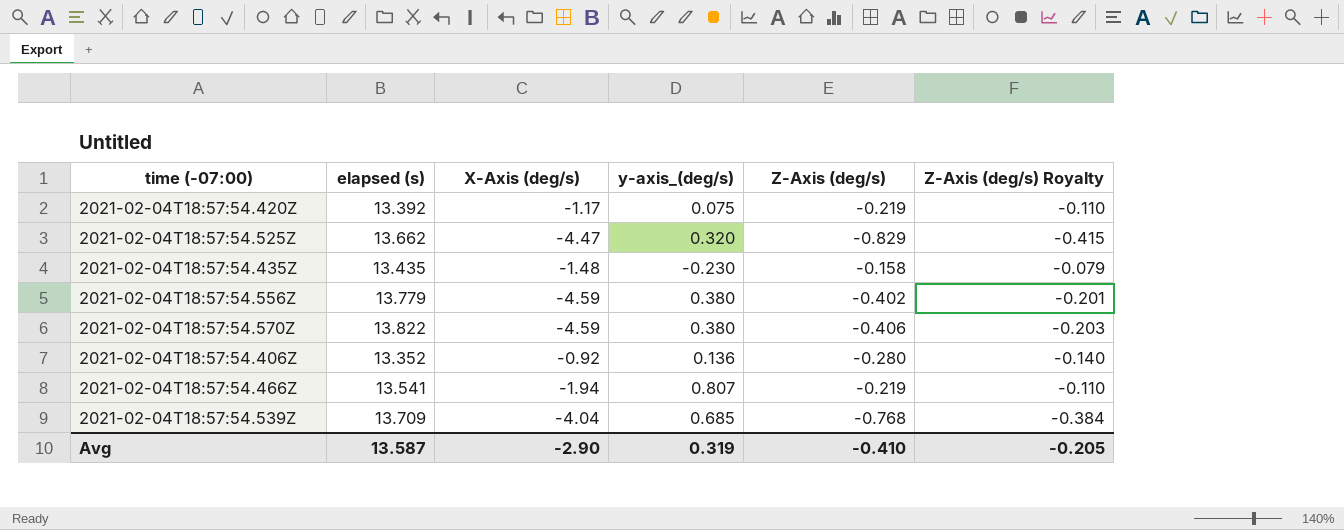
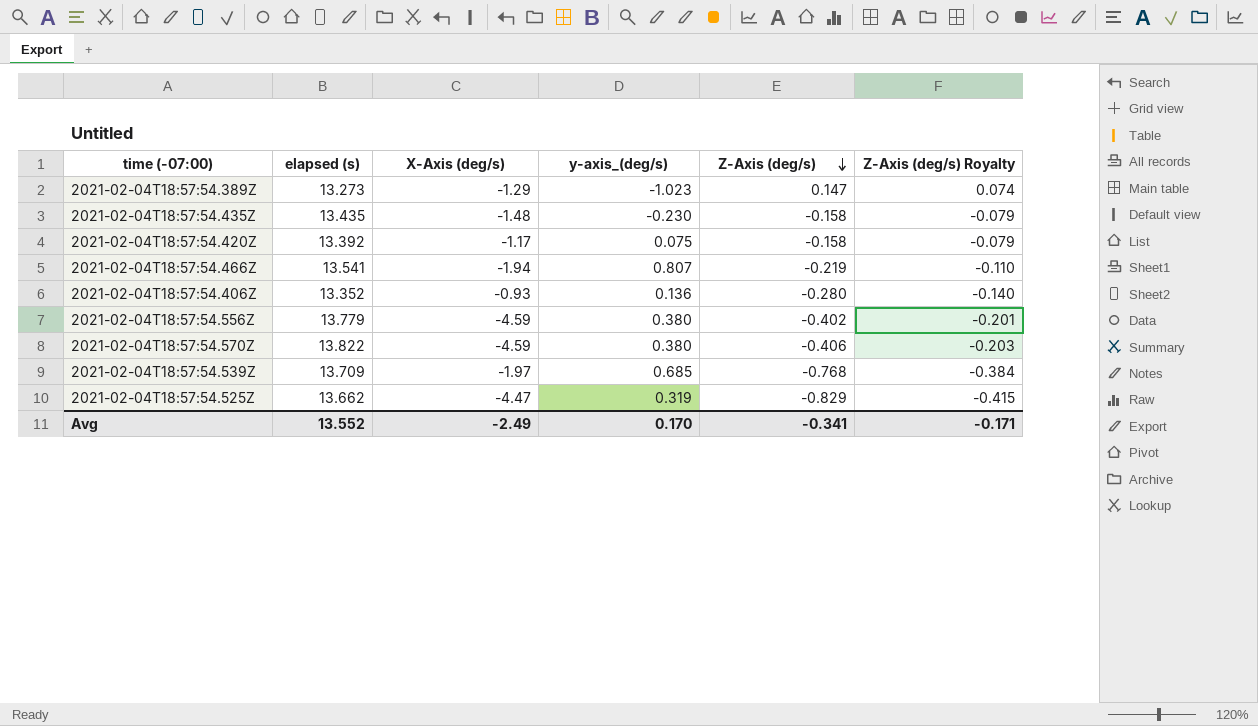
row order: none -> Z-Axis (deg/s) descending
row 2021-02-04T18:57:54.389Z: none -> 13.273 | -1.29 | -1.023 | 0.147 | 0.074
2021-02-04T18:57:54.420Z | Z-Axis (deg/s): -0.219 -> -0.158
2021-02-04T18:57:54.420Z | Z-Axis (deg/s) Royalty: -0.110 -> -0.079
2021-02-04T18:57:54.406Z | X-Axis (deg/s): -0.92 -> -0.93
2021-02-04T18:57:54.539Z | X-Axis (deg/s): -4.04 -> -1.97
2021-02-04T18:57:54.525Z | y-axis_(deg/s): 0.320 -> 0.319
Avg | elapsed (s): 13.587 -> 13.552
Avg | X-Axis (deg/s): -2.90 -> -2.49
Avg | y-axis_(deg/s): 0.319 -> 0.170
Avg | Z-Axis (deg/s): -0.410 -> -0.341
Avg | Z-Axis (deg/s) Royalty: -0.205 -> -0.171

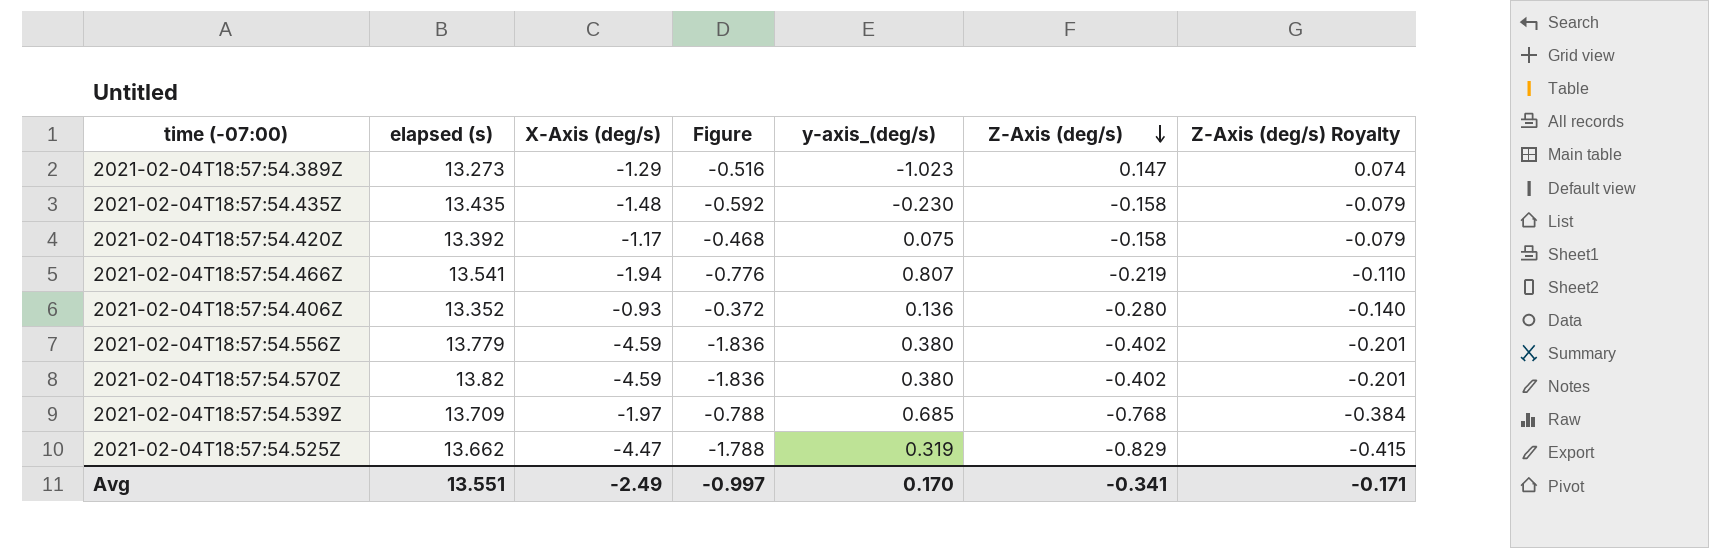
column Figure | formula: none -> [X-Axis (deg/s)] * 0.4
2021-02-04T18:57:54.570Z | elapsed (s): 13.822 -> 13.82
2021-02-04T18:57:54.570Z | Z-Axis (deg/s): -0.406 -> -0.402
2021-02-04T18:57:54.570Z | Z-Axis (deg/s) Royalty: -0.203 -> -0.201
Avg | elapsed (s): 13.552 -> 13.551

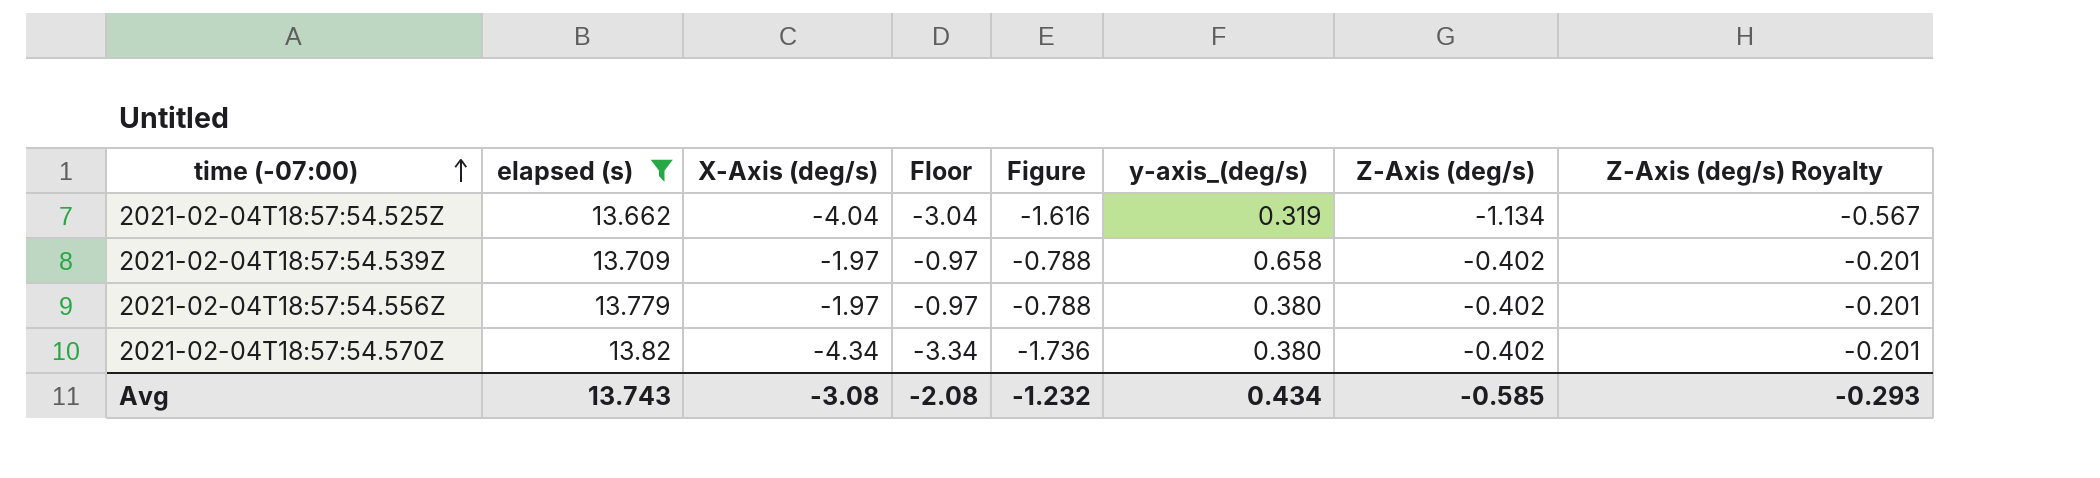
filter: none -> elapsed (s) >= 13.662
row order: Z-Axis (deg/s) descending -> time (-07:00) ascending
column Floor | formula: none -> [X-Axis (deg/s)] + 1
2021-02-04T18:57:54.525Z | X-Axis (deg/s): -4.47 -> -4.04
2021-02-04T18:57:54.525Z | Figure: -1.788 -> -1.616
2021-02-04T18:57:54.525Z | Z-Axis (deg/s): -0.829 -> -1.134
2021-02-04T18:57:54.525Z | Z-Axis (deg/s) Royalty: -0.415 -> -0.567
2021-02-04T18:57:54.539Z | y-axis_(deg/s): 0.685 -> 0.658
2021-02-04T18:57:54.539Z | Z-Axis (deg/s): -0.768 -> -0.402
2021-02-04T18:57:54.539Z | Z-Axis (deg/s) Royalty: -0.384 -> -0.201
2021-02-04T18:57:54.556Z | X-Axis (deg/s): -4.59 -> -1.97
2021-02-04T18:57:54.556Z | Figure: -1.836 -> -0.788
2021-02-04T18:57:54.570Z | X-Axis (deg/s): -4.59 -> -4.34
2021-02-04T18:57:54.570Z | Figure: -1.836 -> -1.736
Avg | elapsed (s): 13.551 -> 13.743
Avg | X-Axis (deg/s): -2.49 -> -3.08
Avg | Figure: -0.997 -> -1.232
Avg | y-axis_(deg/s): 0.170 -> 0.434
Avg | Z-Axis (deg/s): -0.341 -> -0.585
Avg | Z-Axis (deg/s) Royalty: -0.171 -> -0.293

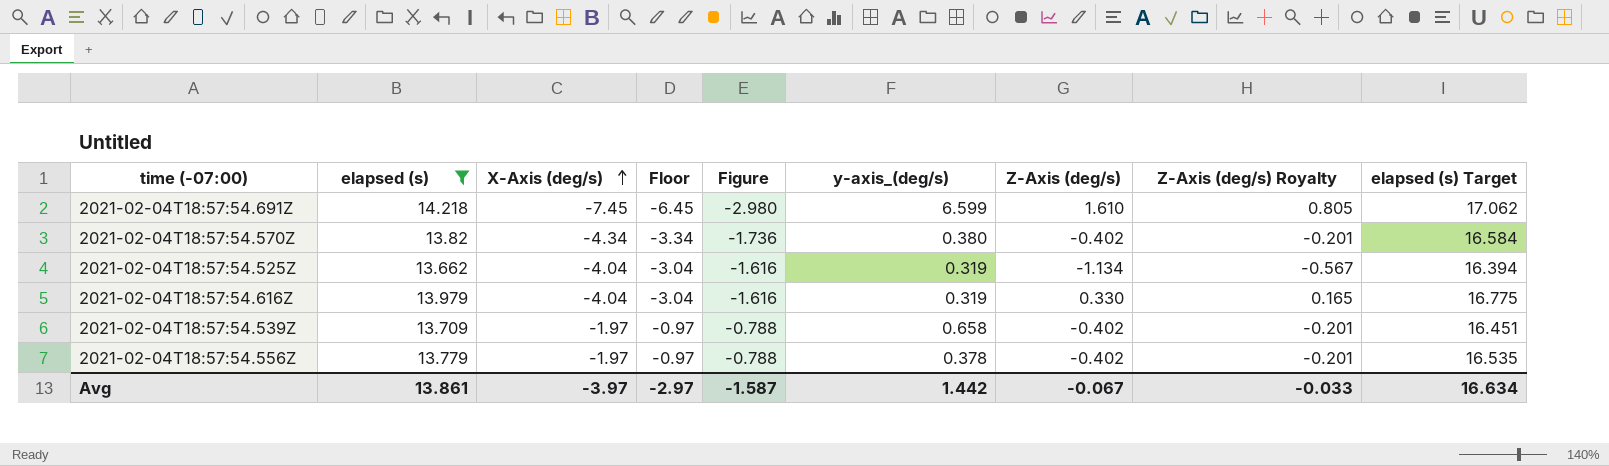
row order: time (-07:00) ascending -> X-Axis (deg/s) ascending
column elapsed (s) Target | formula: none -> [elapsed (s)] * 1.2
row 2021-02-04T18:57:54.691Z: none -> 14.218 | -7.45 | -6.45 | -2.980 | 6.599 | 1.610 | 0.805 | 17.062
row 2021-02-04T18:57:54.616Z: none -> 13.979 | -4.04 | -3.04 | -1.616 | 0.319 | 0.330 | 0.165 | 16.775
2021-02-04T18:57:54.556Z | y-axis_(deg/s): 0.380 -> 0.378
Avg | elapsed (s): 13.743 -> 13.861
Avg | X-Axis (deg/s): -3.08 -> -3.97
Avg | Floor: -2.08 -> -2.97
Avg | Figure: -1.232 -> -1.587
Avg | y-axis_(deg/s): 0.434 -> 1.442
Avg | Z-Axis (deg/s): -0.585 -> -0.067
Avg | Z-Axis (deg/s) Royalty: -0.293 -> -0.033

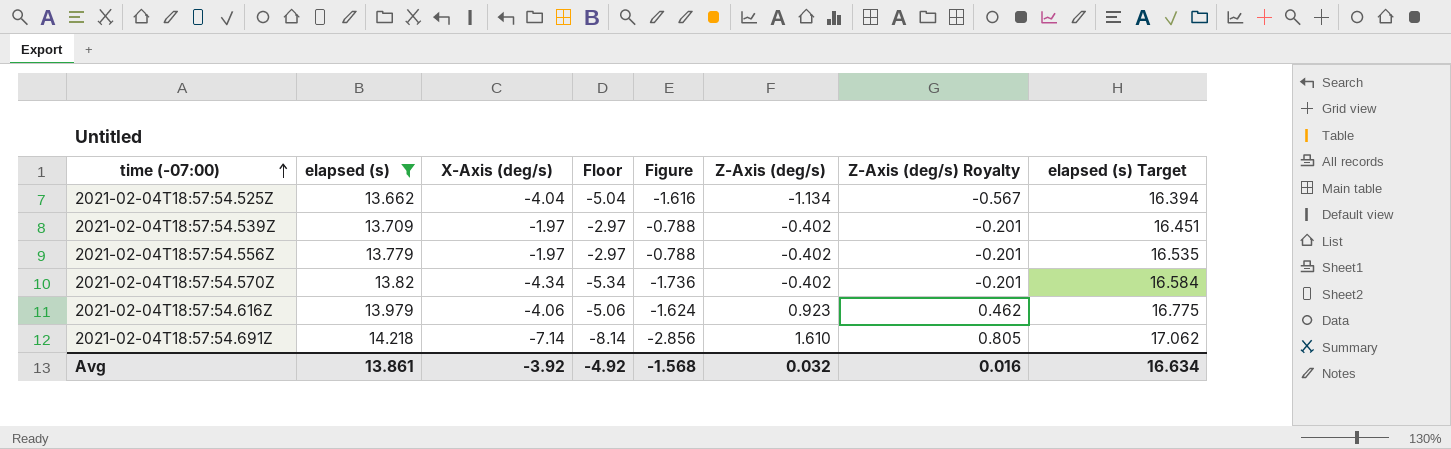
row order: X-Axis (deg/s) ascending -> time (-07:00) ascending
column y-axis_(deg/s) | position: 6 -> none
column Floor | formula: [X-Axis (deg/s)] + 1 -> [X-Axis (deg/s)] - 1
2021-02-04T18:57:54.616Z | X-Axis (deg/s): -4.04 -> -4.06
2021-02-04T18:57:54.616Z | Figure: -1.616 -> -1.624
2021-02-04T18:57:54.616Z | Z-Axis (deg/s): 0.330 -> 0.923
2021-02-04T18:57:54.616Z | Z-Axis (deg/s) Royalty: 0.165 -> 0.462
2021-02-04T18:57:54.691Z | X-Axis (deg/s): -7.45 -> -7.14
2021-02-04T18:57:54.691Z | Figure: -2.980 -> -2.856
Avg | X-Axis (deg/s): -3.97 -> -3.92
Avg | Floor: -2.97 -> -4.92
Avg | Figure: -1.587 -> -1.568
Avg | Z-Axis (deg/s): -0.067 -> 0.032
Avg | Z-Axis (deg/s) Royalty: -0.033 -> 0.016

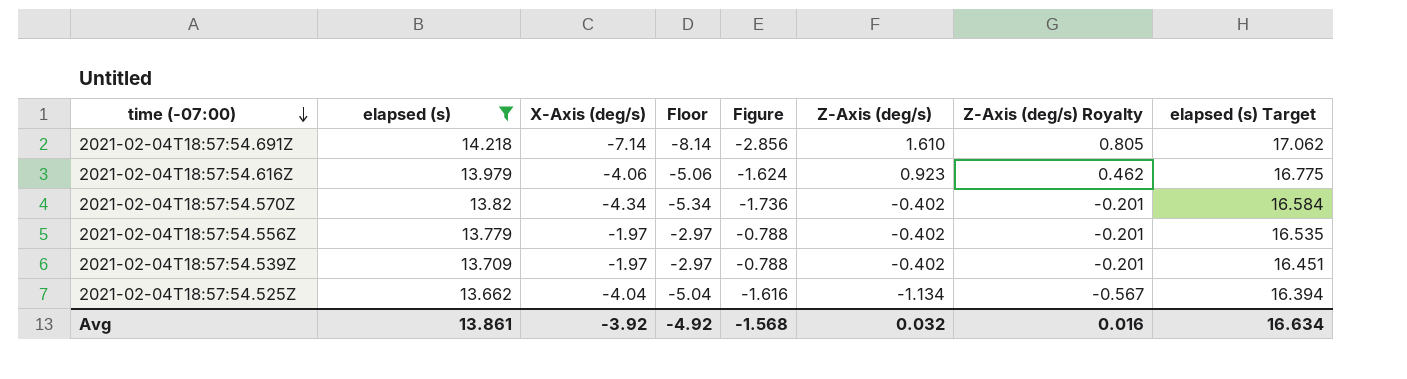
row order: time (-07:00) ascending -> time (-07:00) descending

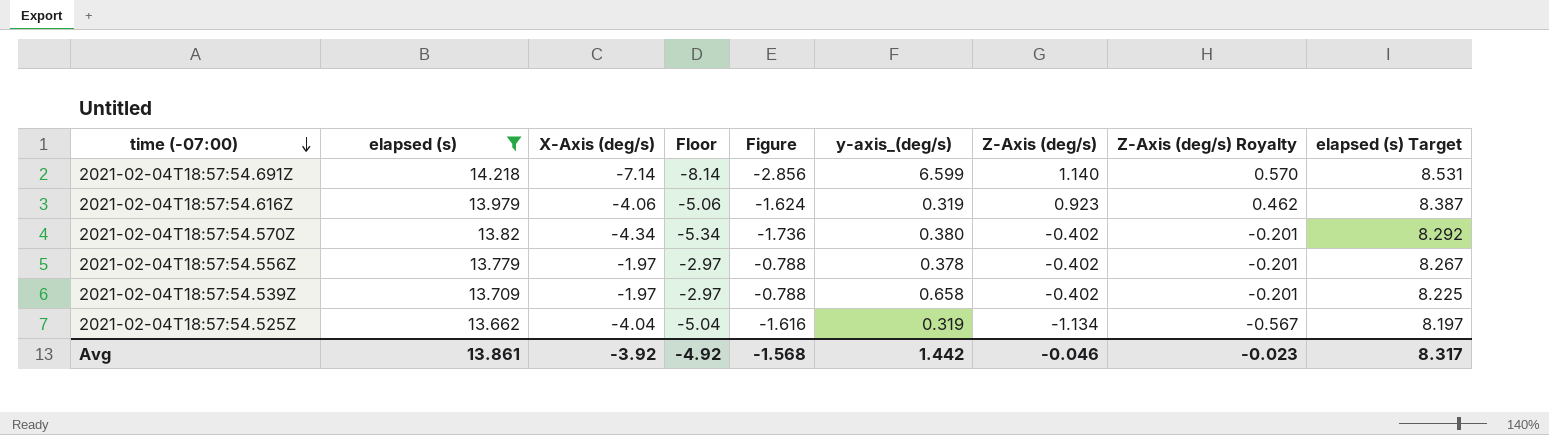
column y-axis_(deg/s) | position: none -> 6
column elapsed (s) Target | formula: [elapsed (s)] * 1.2 -> [elapsed (s)] * 0.6
2021-02-04T18:57:54.691Z | Z-Axis (deg/s): 1.610 -> 1.140
2021-02-04T18:57:54.691Z | Z-Axis (deg/s) Royalty: 0.805 -> 0.570
Avg | Z-Axis (deg/s): 0.032 -> -0.046
Avg | Z-Axis (deg/s) Royalty: 0.016 -> -0.023
Avg | elapsed (s) Target: 16.634 -> 8.317

